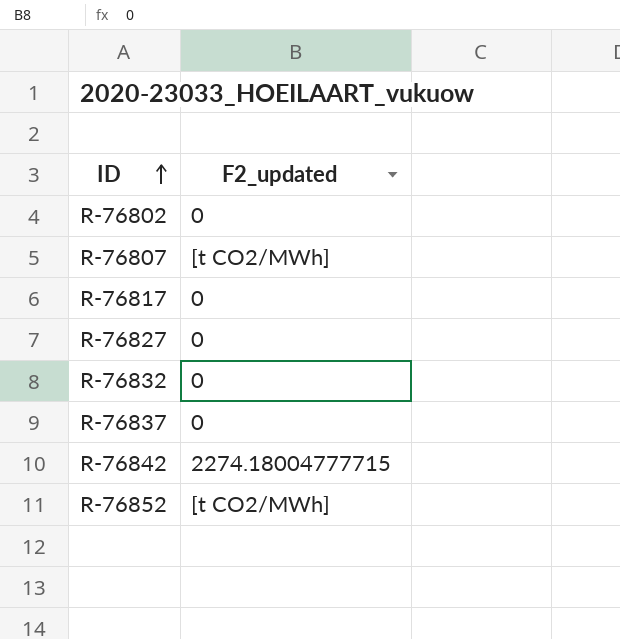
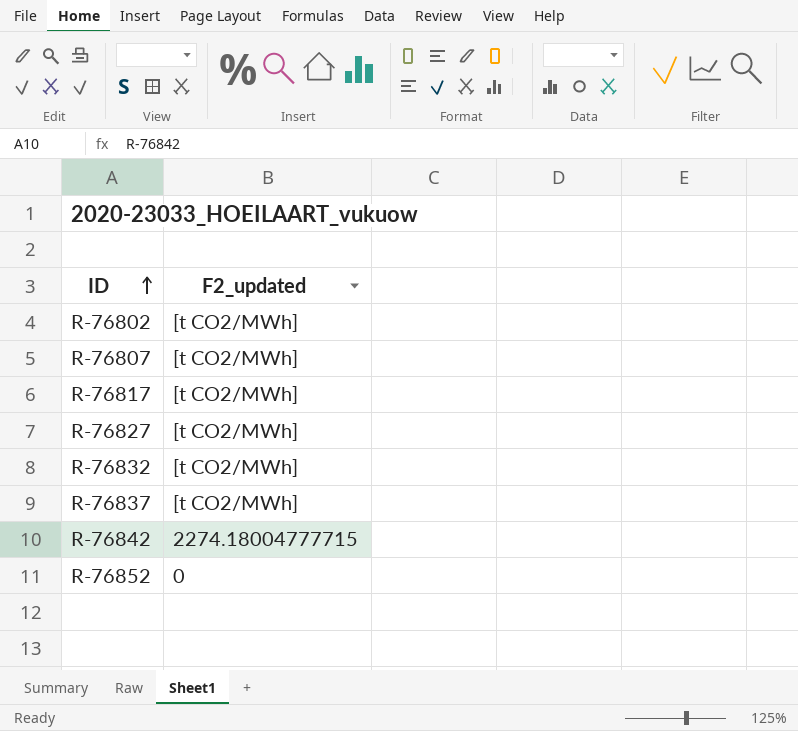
R-76802 | F2_updated: 0 -> [t CO2/MWh]
R-76817 | F2_updated: 0 -> [t CO2/MWh]
R-76827 | F2_updated: 0 -> [t CO2/MWh]
R-76832 | F2_updated: 0 -> [t CO2/MWh]
R-76837 | F2_updated: 0 -> [t CO2/MWh]
R-76852 | F2_updated: [t CO2/MWh] -> 0

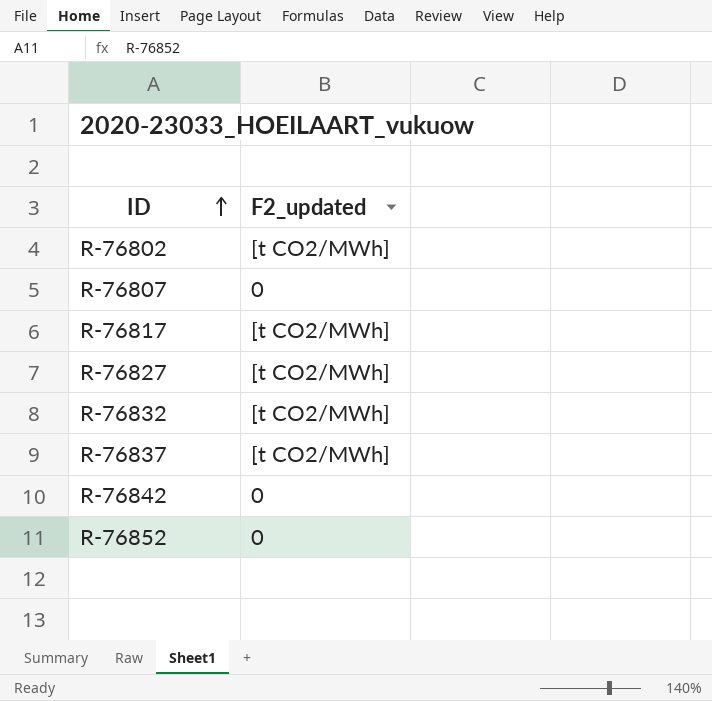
R-76807 | F2_updated: [t CO2/MWh] -> 0
R-76842 | F2_updated: 2274.18004777715 -> 0

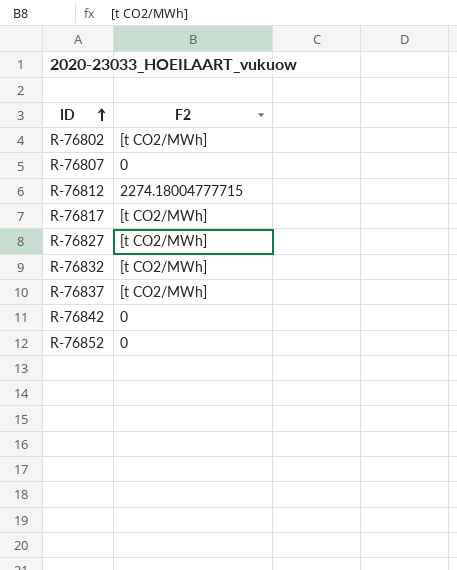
column name: F2_updated -> F2
row R-76812: none -> 2274.18004777715

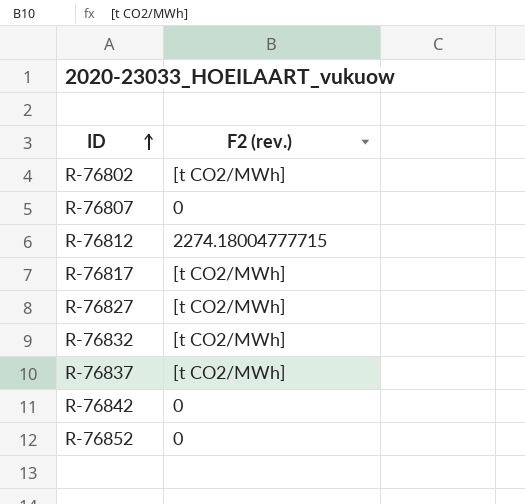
column name: F2 -> F2 (rev.)

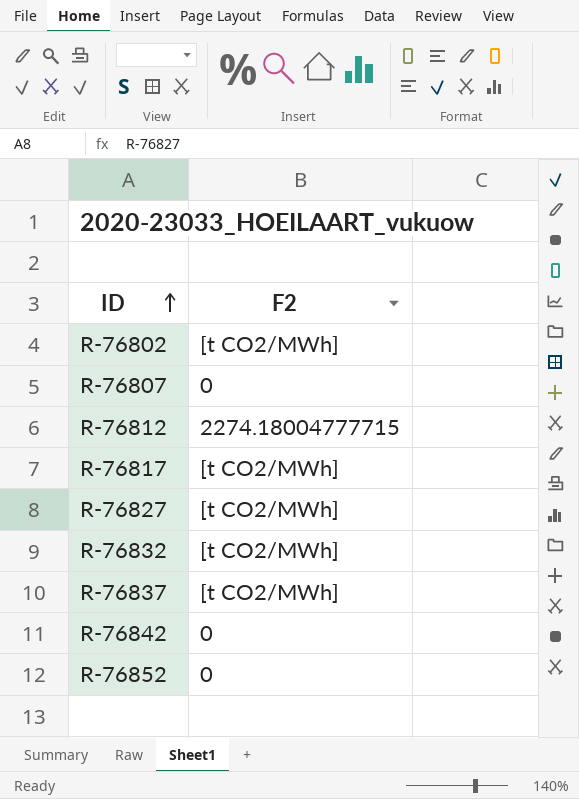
column name: F2 (rev.) -> F2

